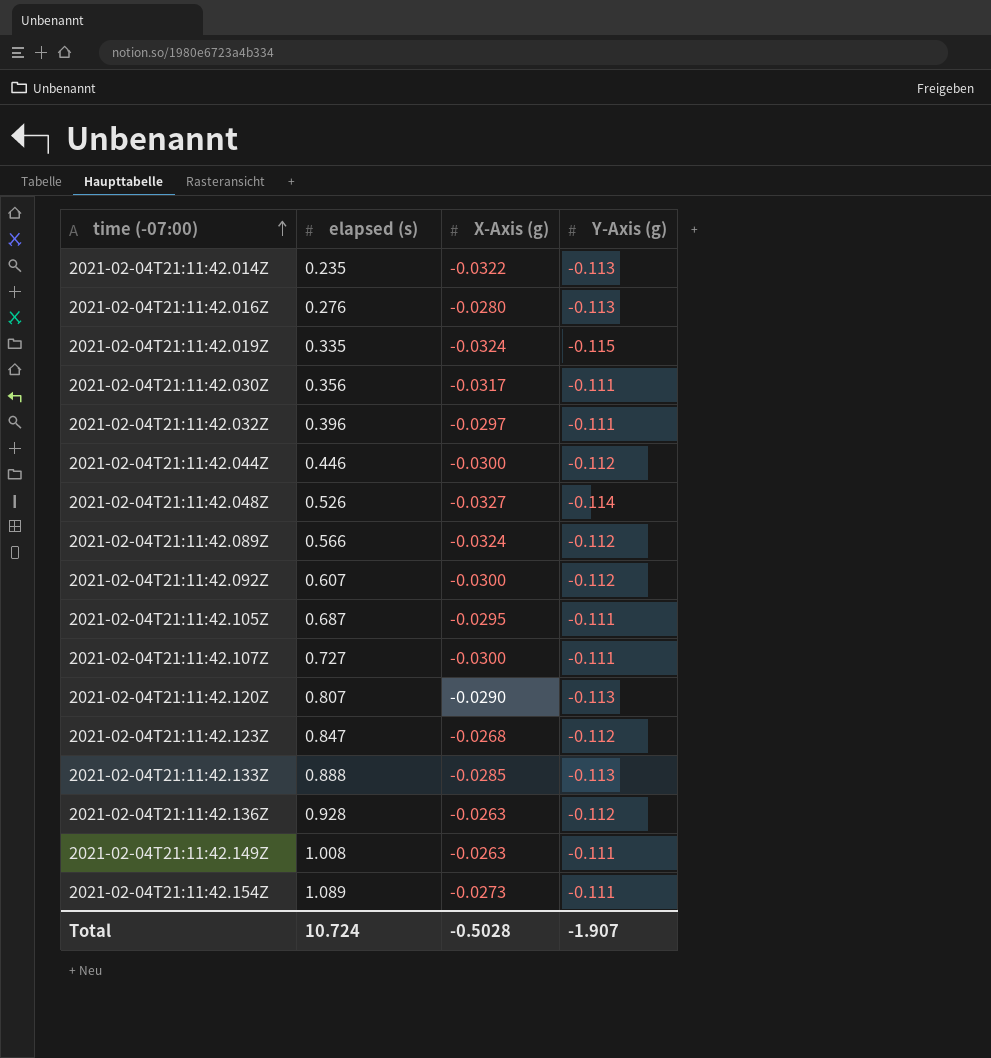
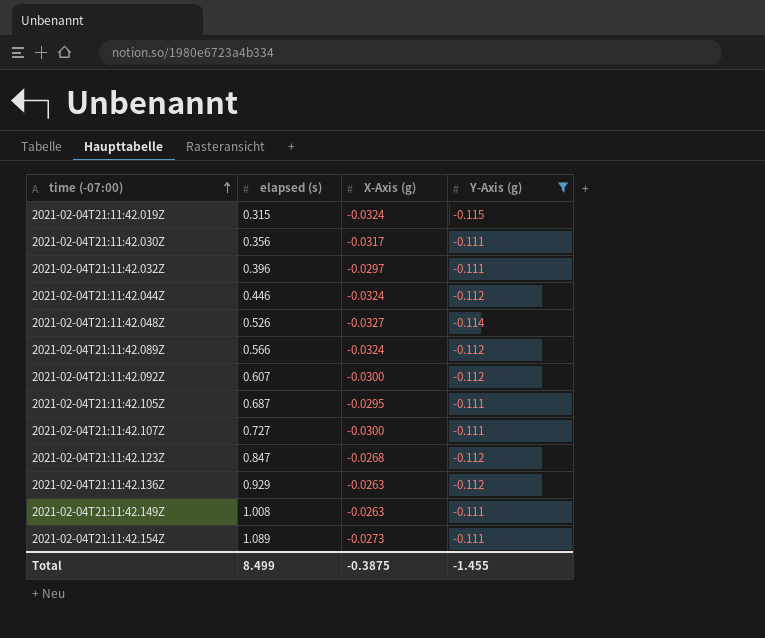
filter: none -> Y-Axis (g) != -0.113
2021-02-04T21:11:42.019Z | elapsed (s): 0.335 -> 0.315
2021-02-04T21:11:42.044Z | X-Axis (g): -0.0300 -> -0.0324
2021-02-04T21:11:42.136Z | elapsed (s): 0.928 -> 0.929
Total | elapsed (s): 10.724 -> 8.499
Total | X-Axis (g): -0.5028 -> -0.3875
Total | Y-Axis (g): -1.907 -> -1.455

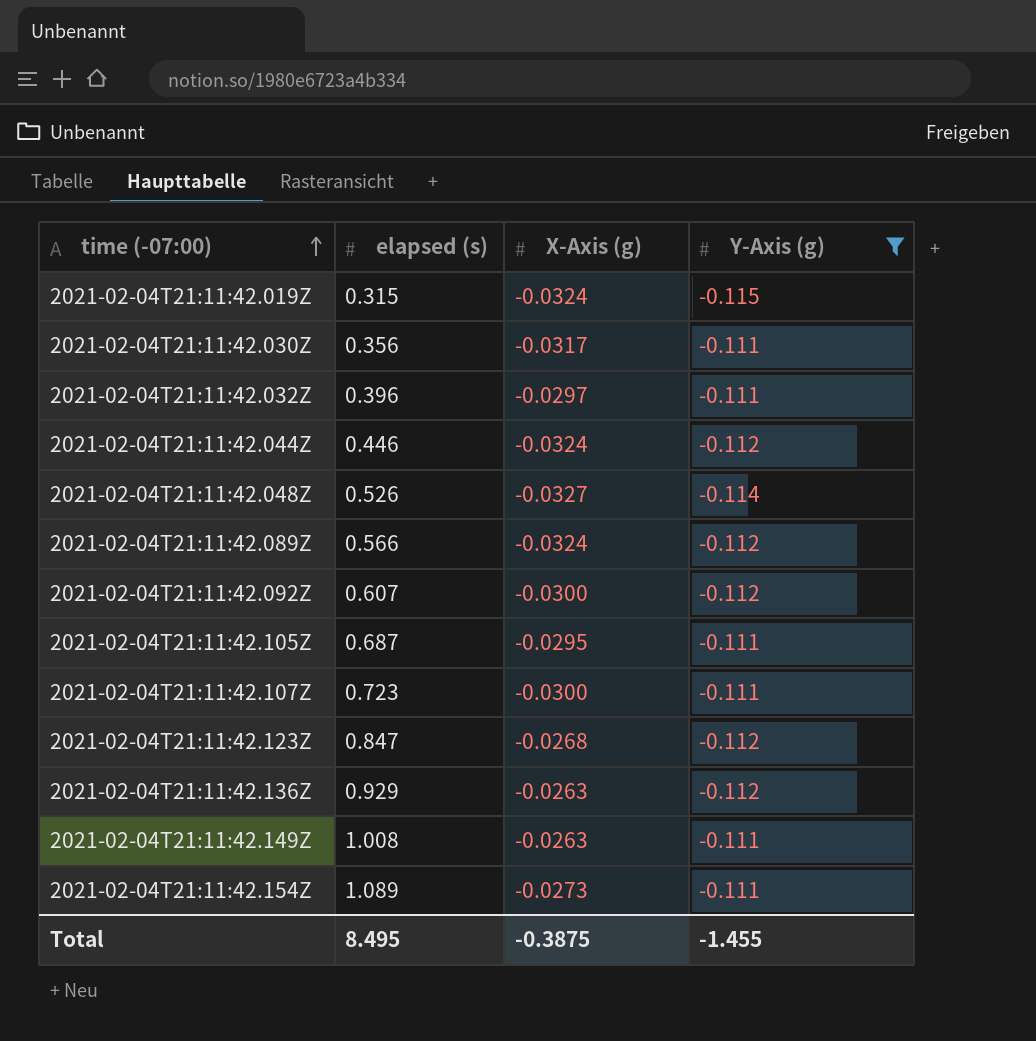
2021-02-04T21:11:42.107Z | elapsed (s): 0.727 -> 0.723
Total | elapsed (s): 8.499 -> 8.495

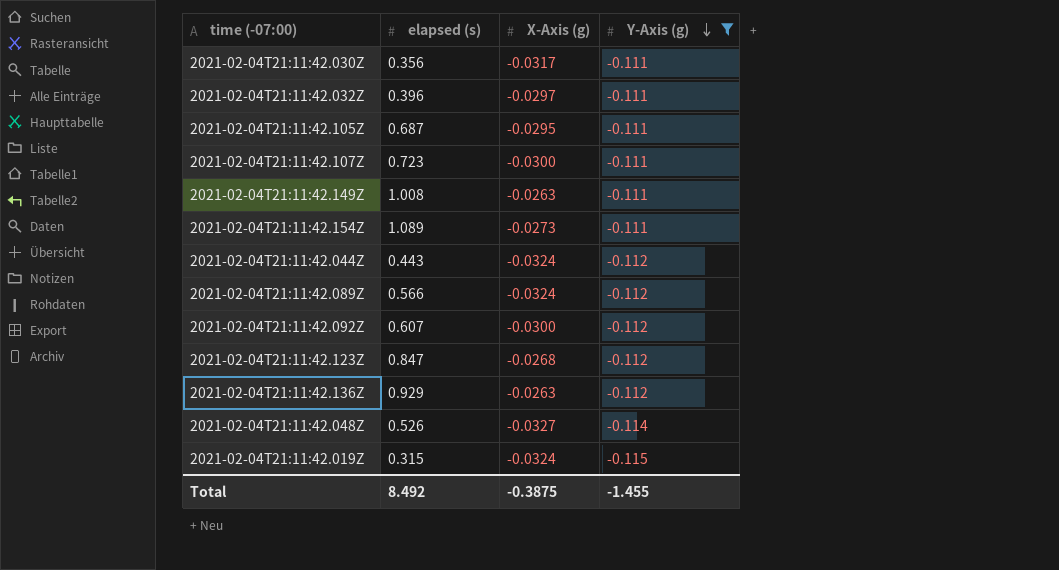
row order: time (-07:00) ascending -> Y-Axis (g) descending
2021-02-04T21:11:42.044Z | elapsed (s): 0.446 -> 0.443
Total | elapsed (s): 8.495 -> 8.492

